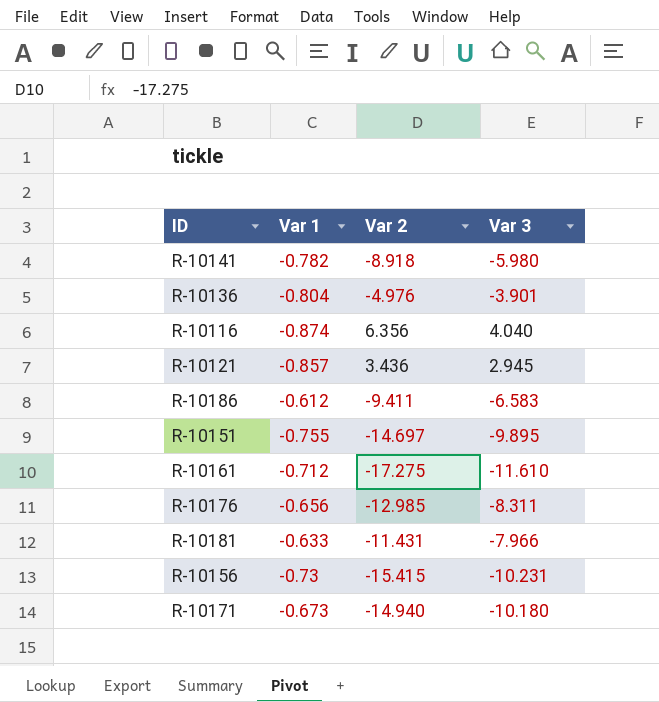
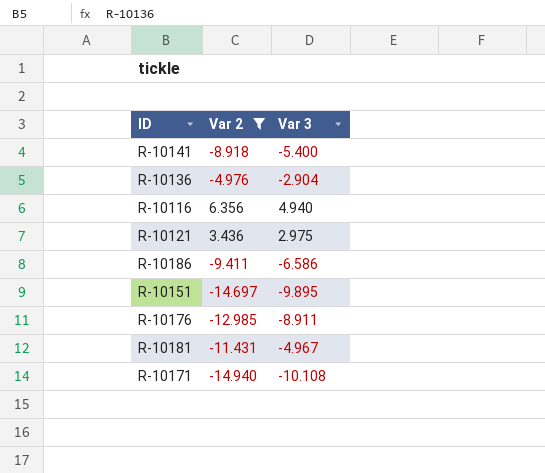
filter: none -> Var 2 >= -14.940
column Var 1 | position: 2 -> none
R-10141 | Var 3: -5.980 -> -5.400
R-10136 | Var 3: -3.901 -> -2.904
R-10116 | Var 3: 4.040 -> 4.940
R-10121 | Var 3: 2.945 -> 2.975
R-10186 | Var 3: -6.583 -> -6.586
R-10176 | Var 3: -8.311 -> -8.911
R-10181 | Var 3: -7.966 -> -4.967
R-10171 | Var 3: -10.180 -> -10.108

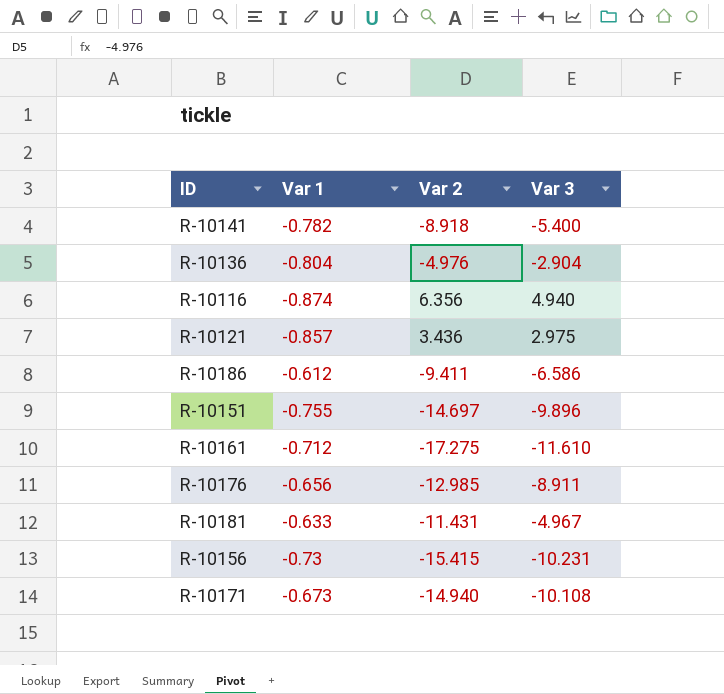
filter: Var 2 >= -14.940 -> none
column Var 1 | position: none -> 2
R-10151 | Var 3: -9.895 -> -9.896

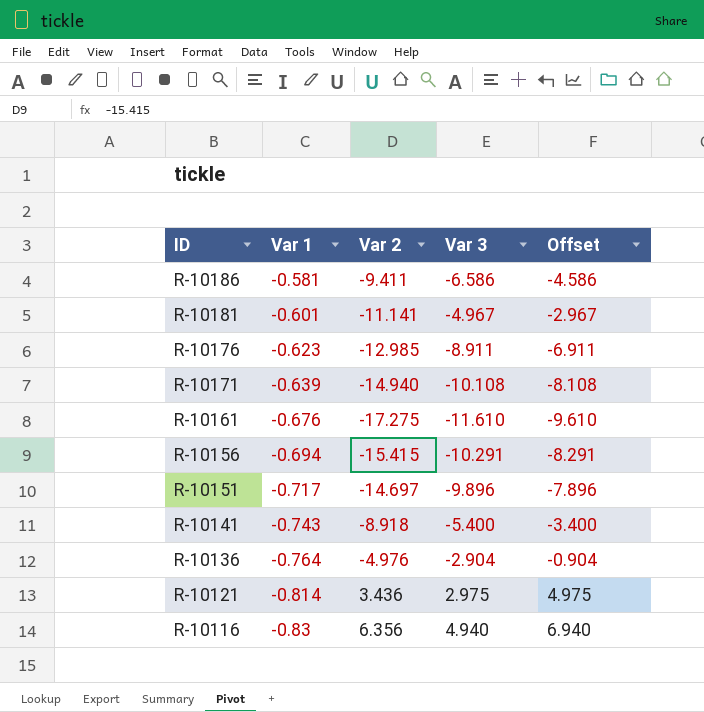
row order: none -> ID descending
column Offset | formula: none -> [Var 3] + 2
R-10186 | Var 1: -0.612 -> -0.581
R-10181 | Var 1: -0.633 -> -0.601
R-10181 | Var 2: -11.431 -> -11.141
R-10176 | Var 1: -0.656 -> -0.623
R-10171 | Var 1: -0.673 -> -0.639
R-10161 | Var 1: -0.712 -> -0.676
R-10156 | Var 1: -0.73 -> -0.694
R-10156 | Var 3: -10.231 -> -10.291
R-10151 | Var 1: -0.755 -> -0.717
R-10141 | Var 1: -0.782 -> -0.743
R-10136 | Var 1: -0.804 -> -0.764
R-10121 | Var 1: -0.857 -> -0.814
R-10116 | Var 1: -0.874 -> -0.83

